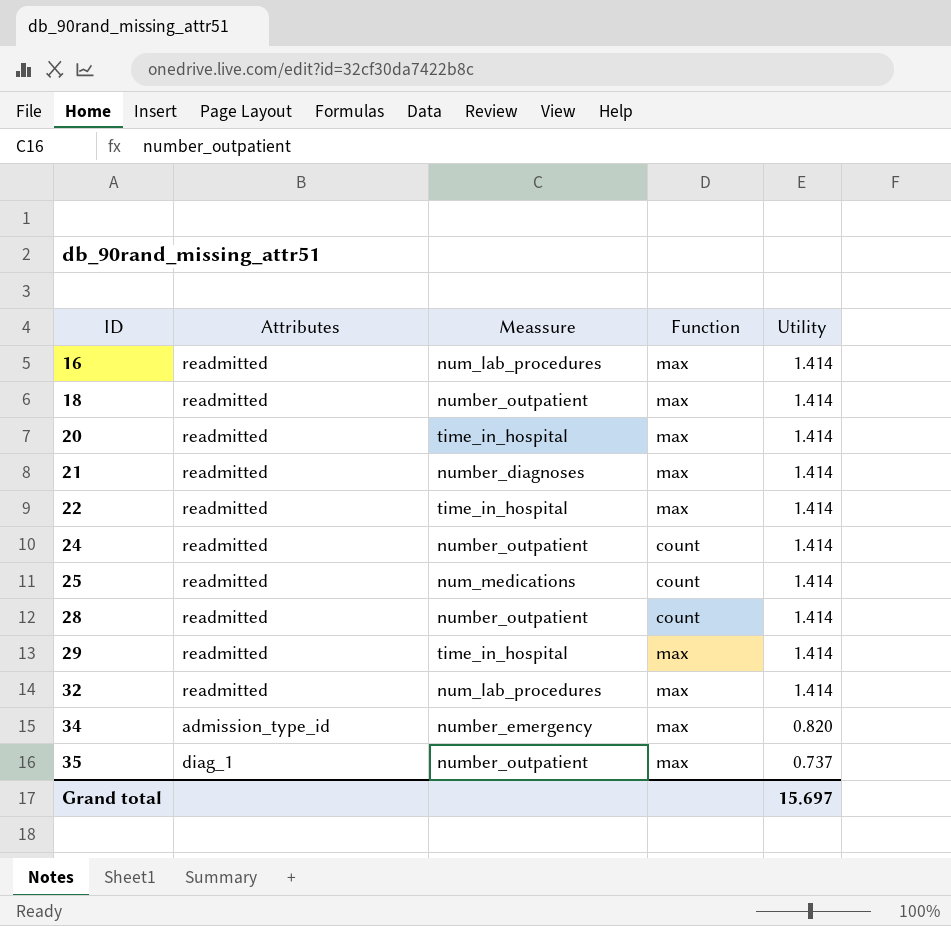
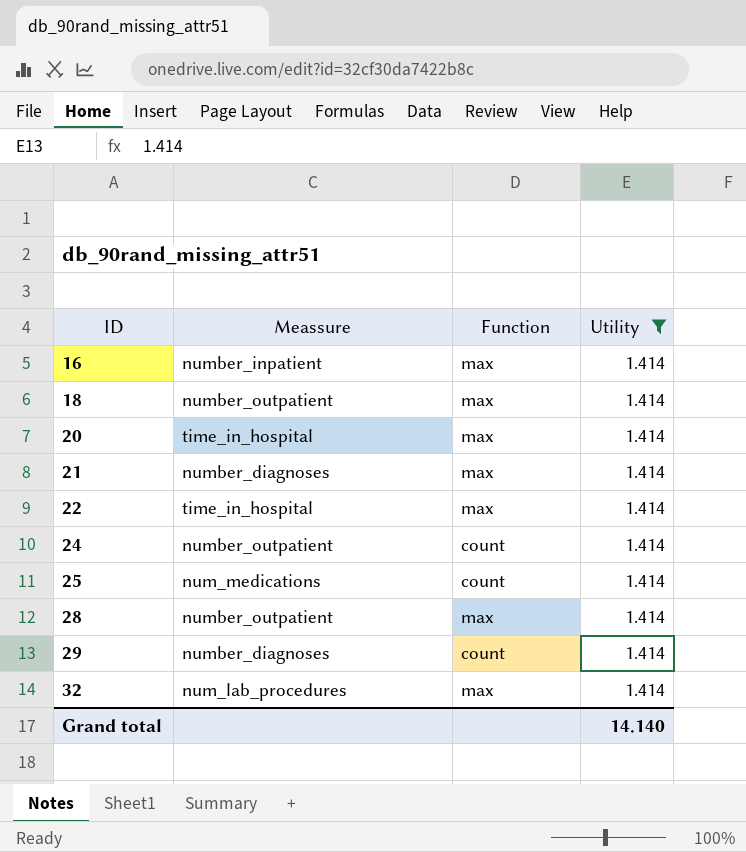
filter: none -> Utility = 1.414
column Attributes | position: 2 -> none
16 | Meassure: num_lab_procedures -> number_inpatient
28 | Function: count -> max
29 | Meassure: time_in_hospital -> number_diagnoses
29 | Function: max -> count
Grand total | Utility: 15.697 -> 14.140

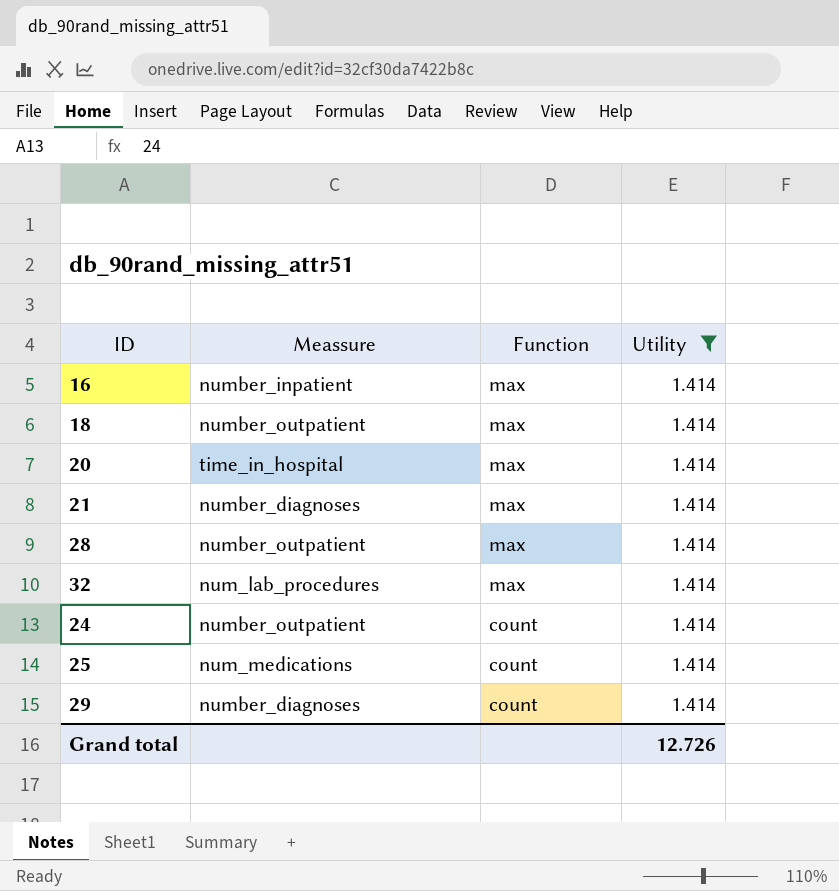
row order: ID ascending -> Function descending
row 22: time_in_hospital | max | 1.414 -> none
Grand total | Utility: 14.140 -> 12.726

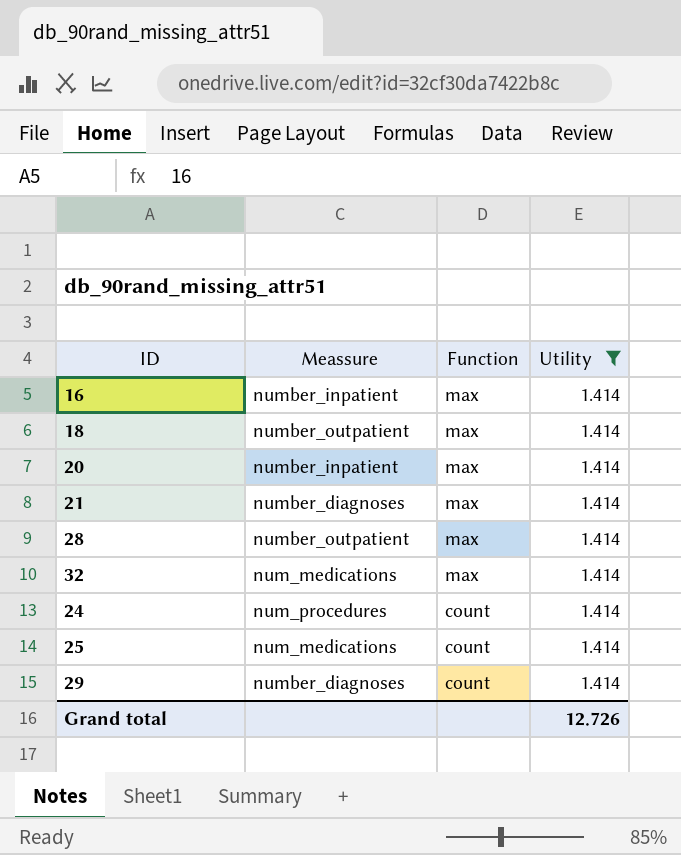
20 | Meassure: time_in_hospital -> number_inpatient
32 | Meassure: num_lab_procedures -> num_medications
24 | Meassure: number_outpatient -> num_procedures

